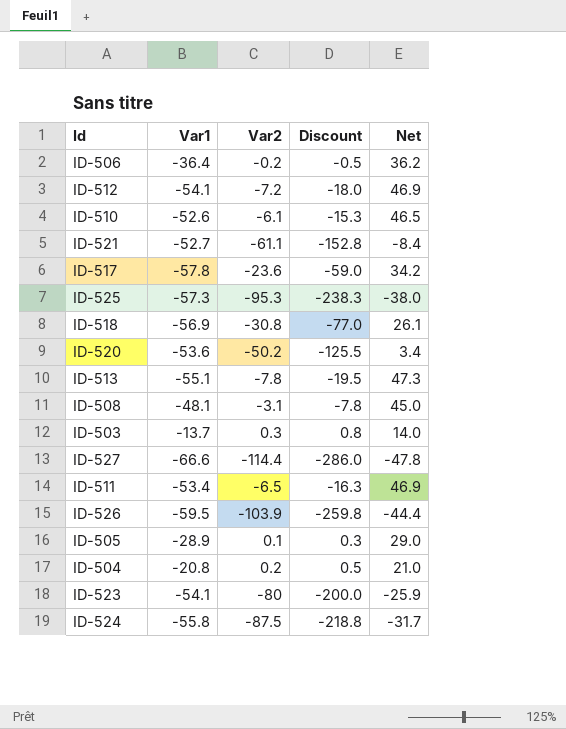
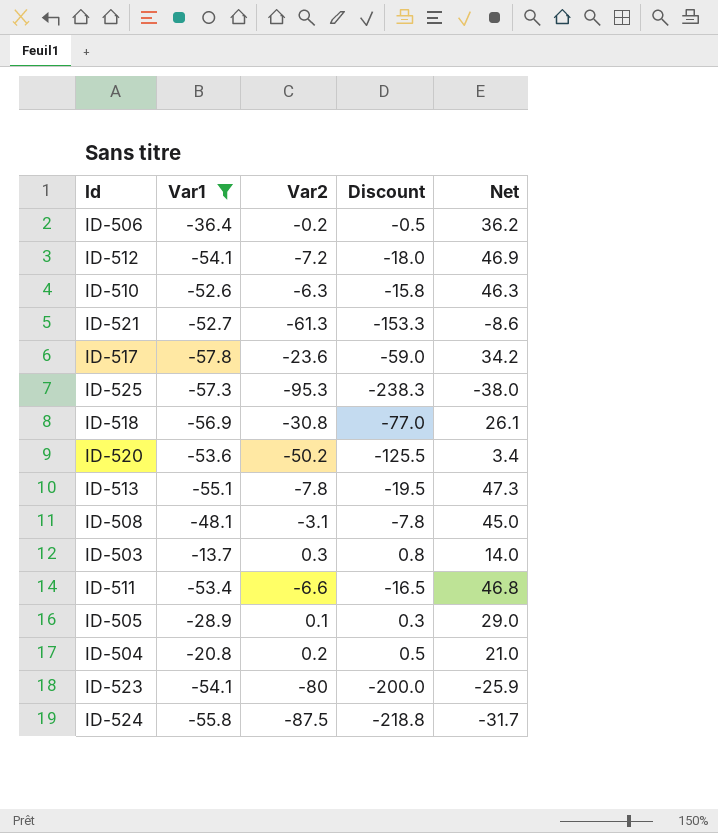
filter: none -> Var1 >= -57.8
ID-510 | Var2: -6.1 -> -6.3
ID-510 | Discount: -15.3 -> -15.8
ID-510 | Net: 46.5 -> 46.3
ID-521 | Var2: -61.1 -> -61.3
ID-521 | Discount: -152.8 -> -153.3
ID-521 | Net: -8.4 -> -8.6
ID-511 | Var2: -6.5 -> -6.6
ID-511 | Discount: -16.3 -> -16.5
ID-511 | Net: 46.9 -> 46.8

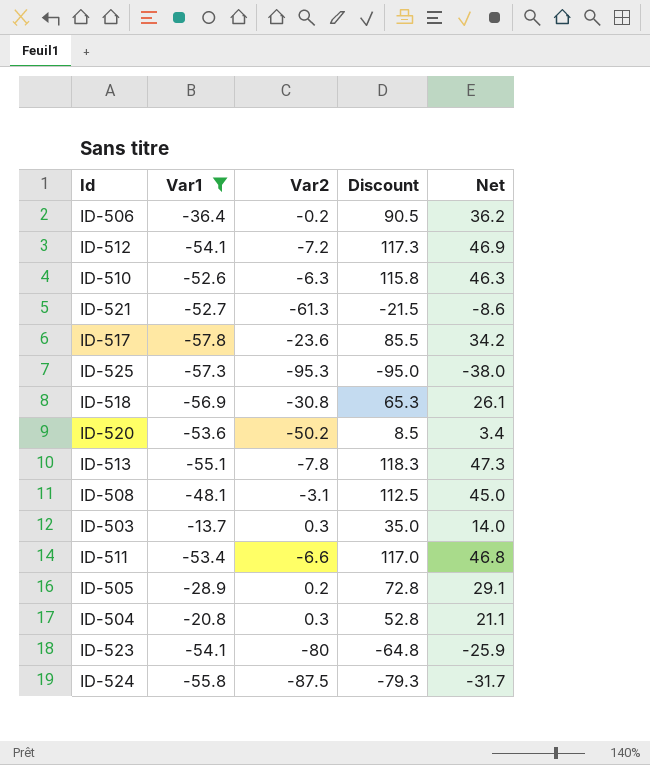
column Discount | formula: [Var2] * 2.5 -> [Net] * 2.5
ID-505 | Var2: 0.1 -> 0.2
ID-505 | Net: 29.0 -> 29.1
ID-504 | Var2: 0.2 -> 0.3
ID-504 | Net: 21.0 -> 21.1

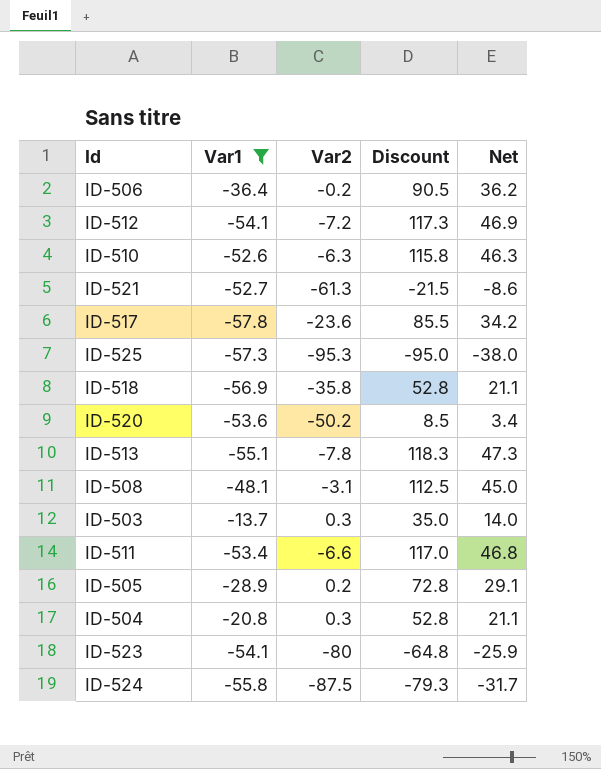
ID-518 | Var2: -30.8 -> -35.8
ID-518 | Discount: 65.3 -> 52.8
ID-518 | Net: 26.1 -> 21.1

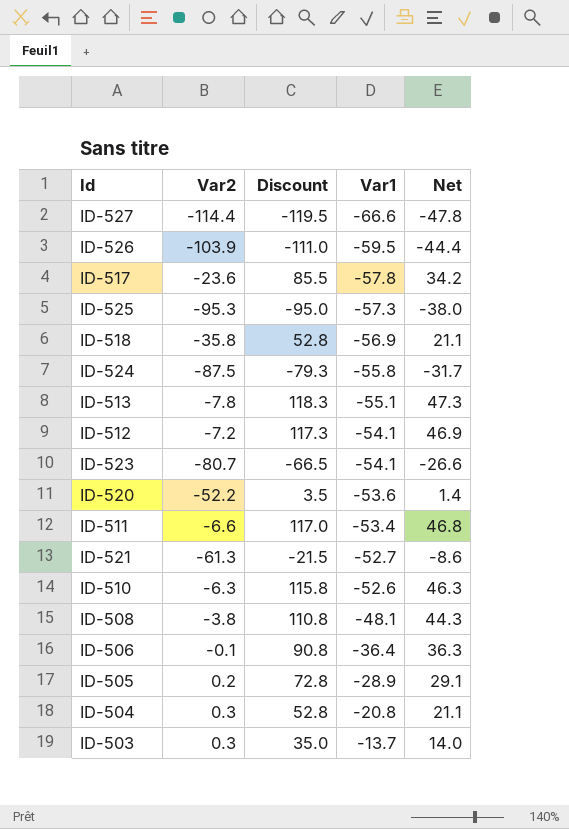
filter: Var1 >= -57.8 -> none
row order: none -> Var1 ascending
column Var1 | position: 2 -> 4
ID-523 | Var2: -80 -> -80.7
ID-523 | Discount: -64.8 -> -66.5
ID-523 | Net: -25.9 -> -26.6
ID-520 | Var2: -50.2 -> -52.2
ID-520 | Discount: 8.5 -> 3.5
ID-520 | Net: 3.4 -> 1.4
ID-508 | Var2: -3.1 -> -3.8
ID-508 | Discount: 112.5 -> 110.8
ID-508 | Net: 45.0 -> 44.3
ID-506 | Var2: -0.2 -> -0.1
ID-506 | Discount: 90.5 -> 90.8
ID-506 | Net: 36.2 -> 36.3

